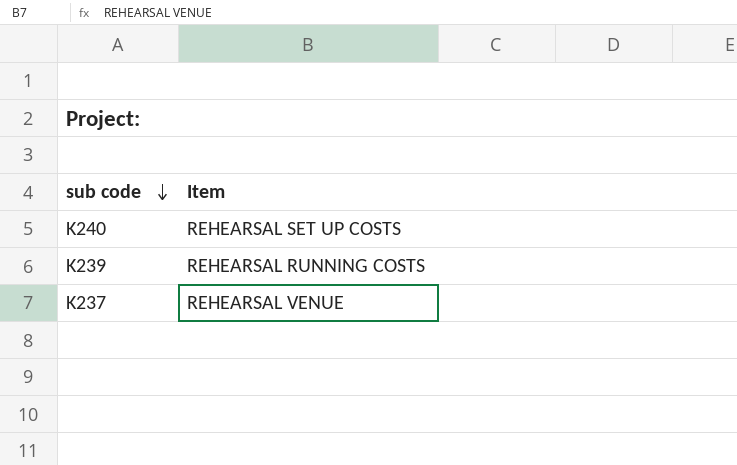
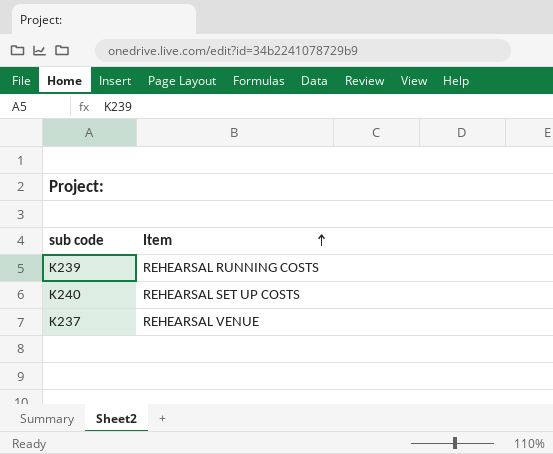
row order: sub code descending -> Item ascending

